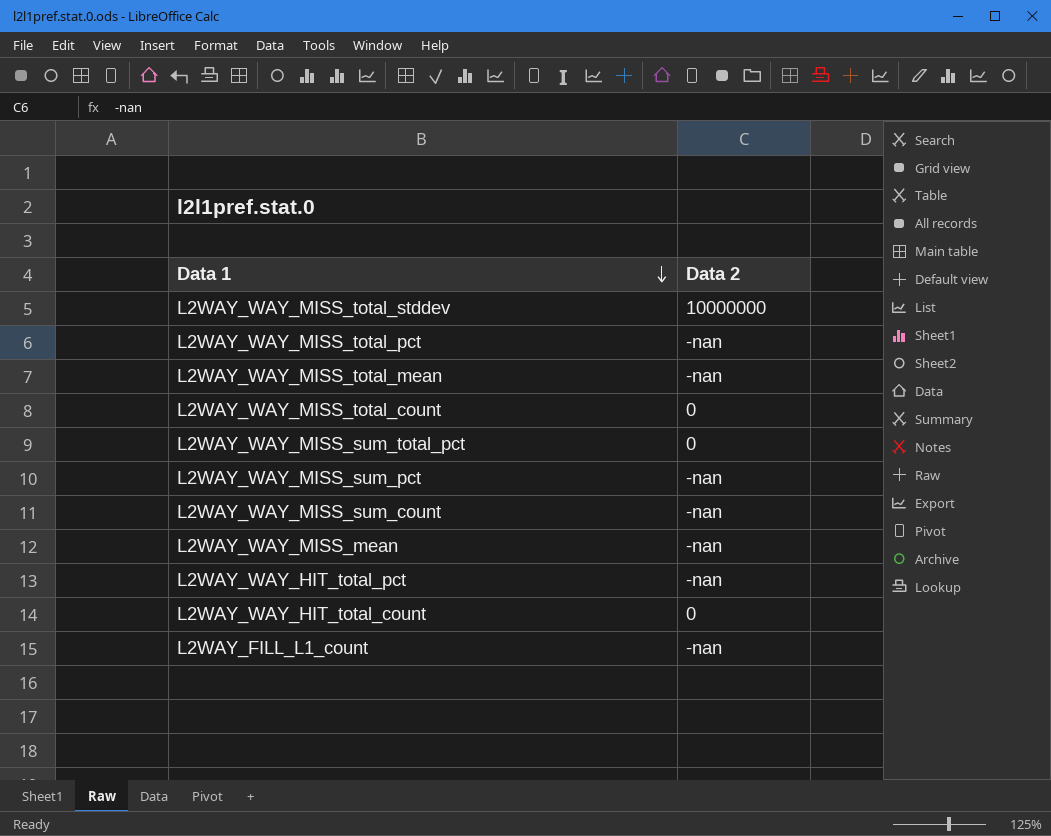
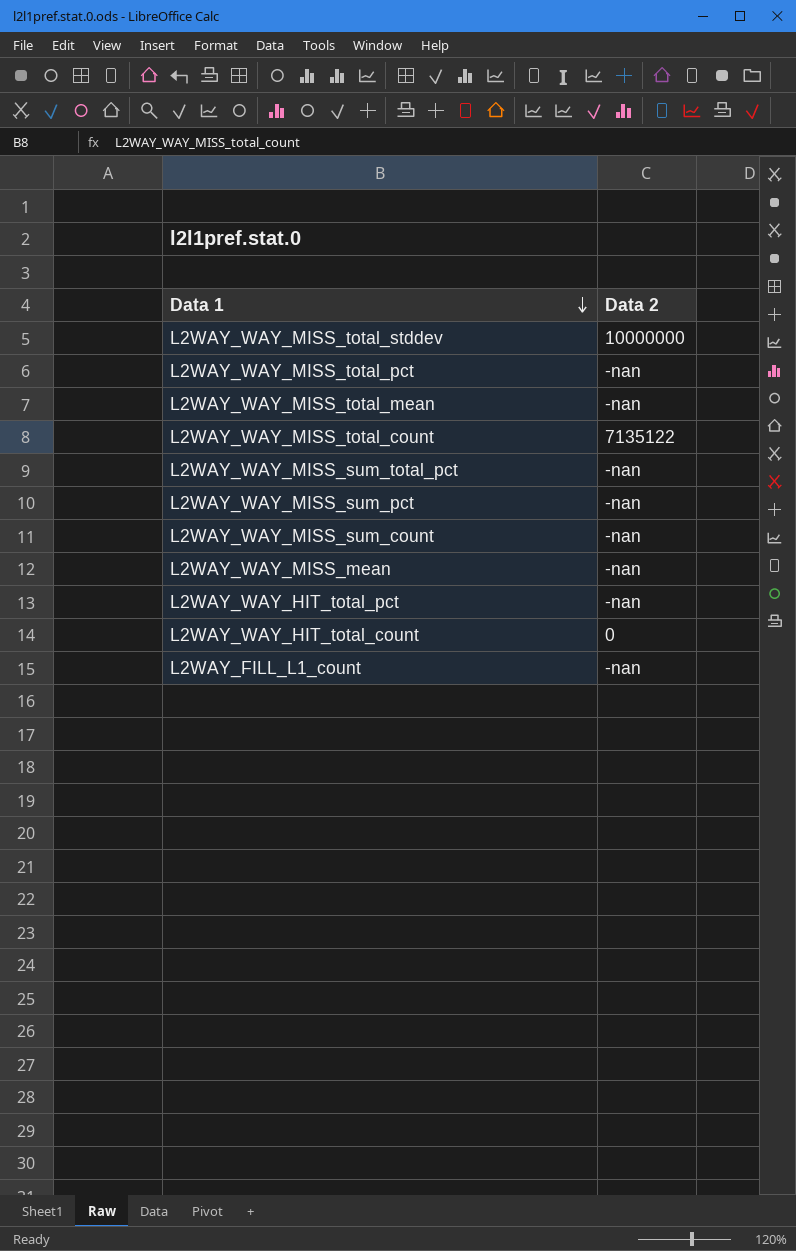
L2WAY_WAY_MISS_total_count | Data 2: 0 -> 7135122
L2WAY_WAY_MISS_sum_total_pct | Data 2: 0 -> -nan

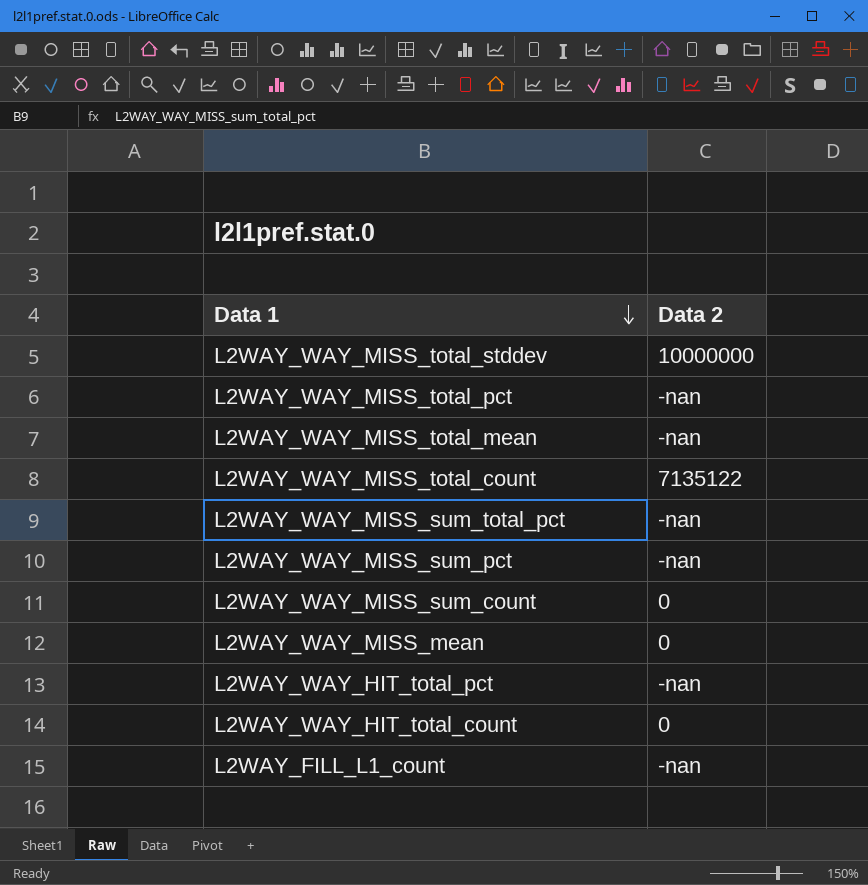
L2WAY_WAY_MISS_sum_count | Data 2: -nan -> 0
L2WAY_WAY_MISS_mean | Data 2: -nan -> 0

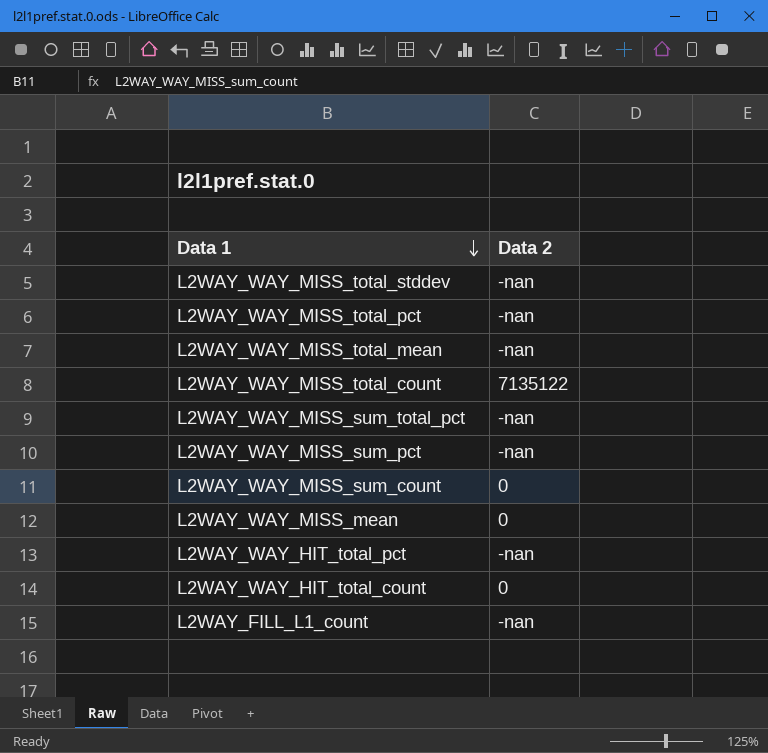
L2WAY_WAY_MISS_total_stddev | Data 2: 10000000 -> -nan

